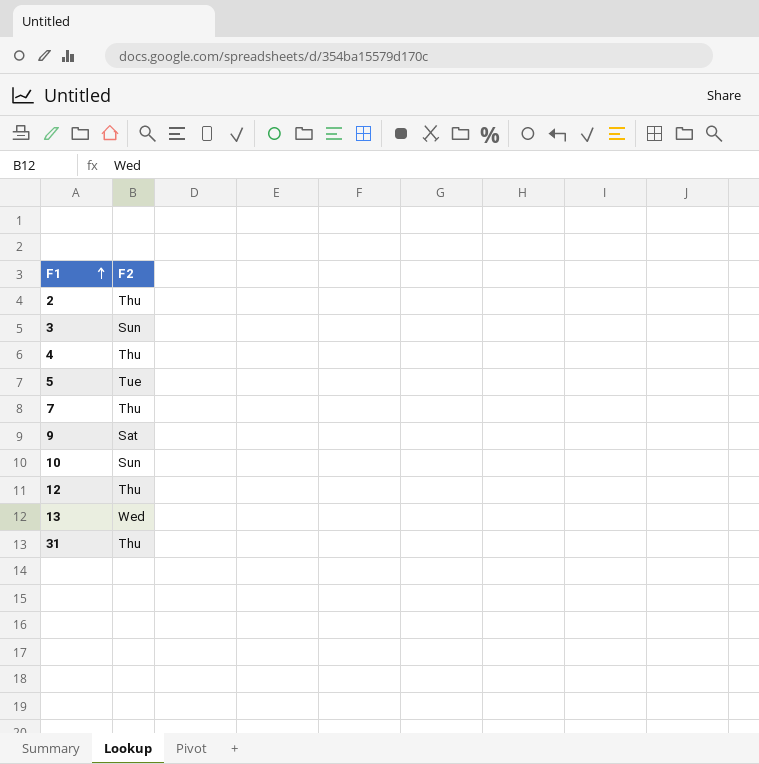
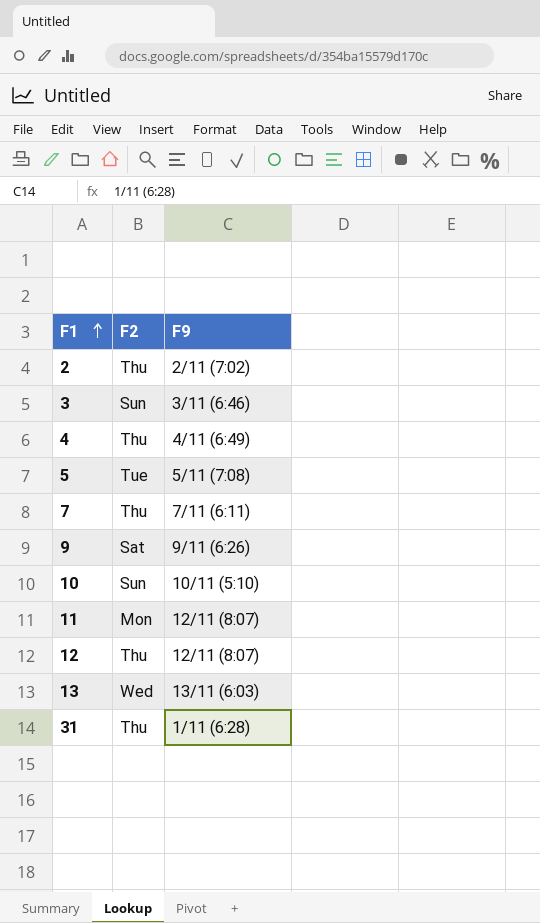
column F9 | position: none -> 3
row 11: none -> Mon | 12/11 (8:07)

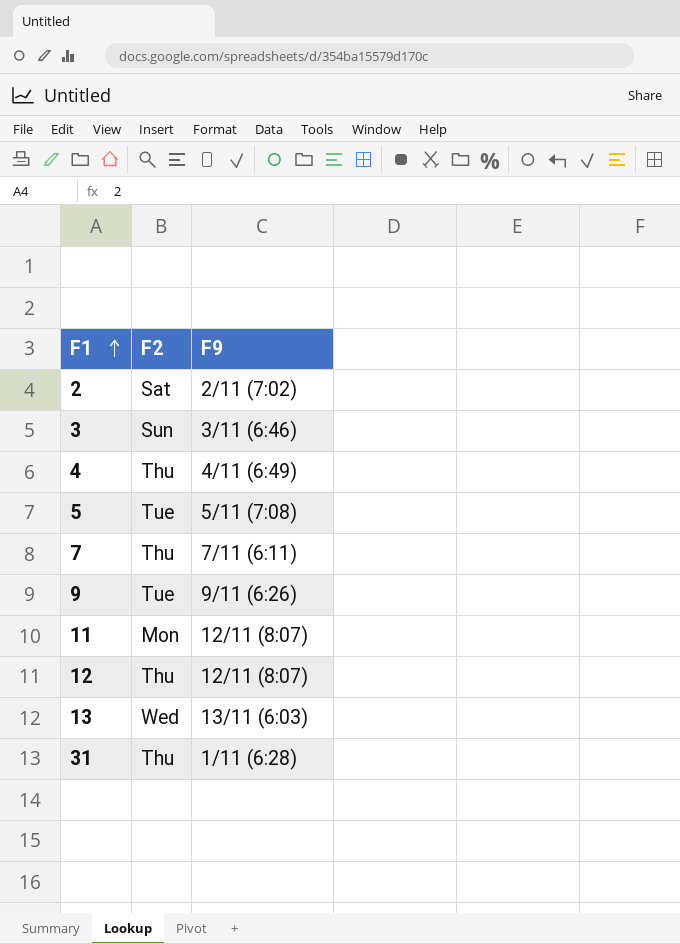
row 10: Sun | 10/11 (5:10) -> none
2 | F2: Thu -> Sat
9 | F2: Sat -> Tue

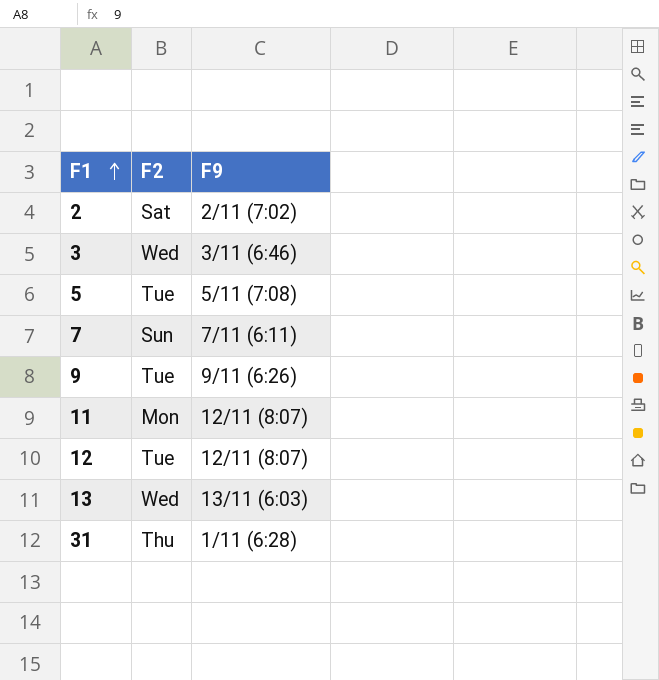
row 4: Thu | 4/11 (6:49) -> none
3 | F2: Sun -> Wed
7 | F2: Thu -> Sun
12 | F2: Thu -> Tue

